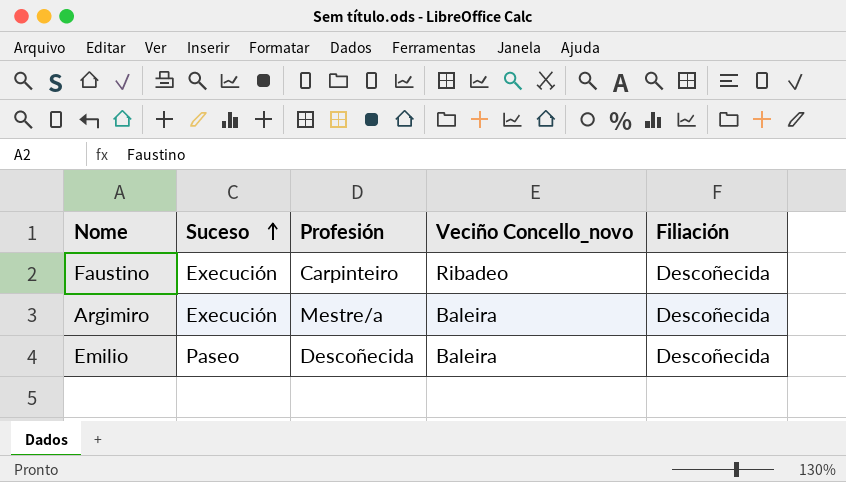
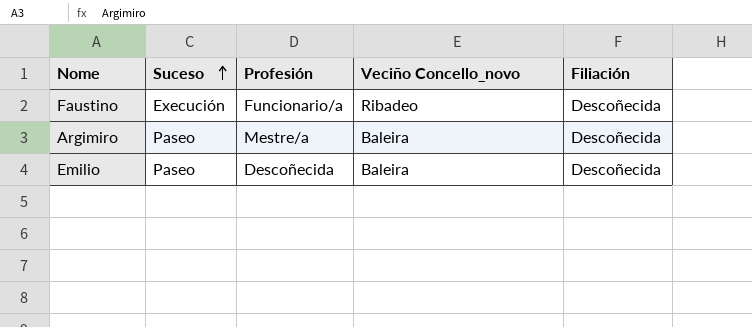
Faustino | Profesión: Carpinteiro -> Funcionario/a
Argimiro | Suceso: Execución -> Paseo

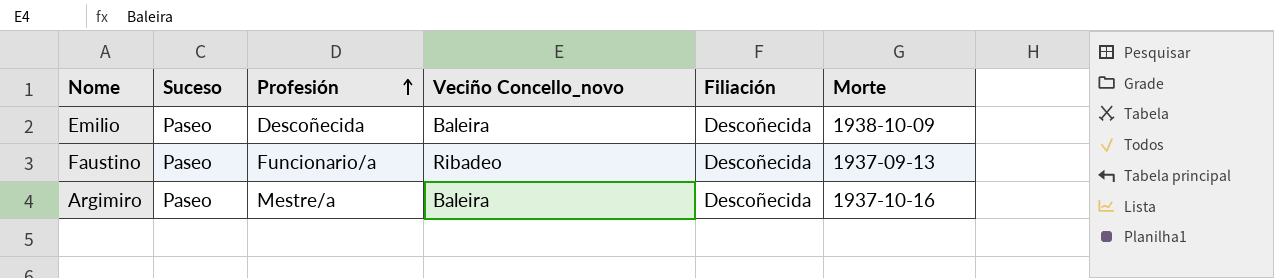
row order: Suceso ascending -> Profesión ascending
column Morte | position: none -> 6
Faustino | Suceso: Execución -> Paseo

